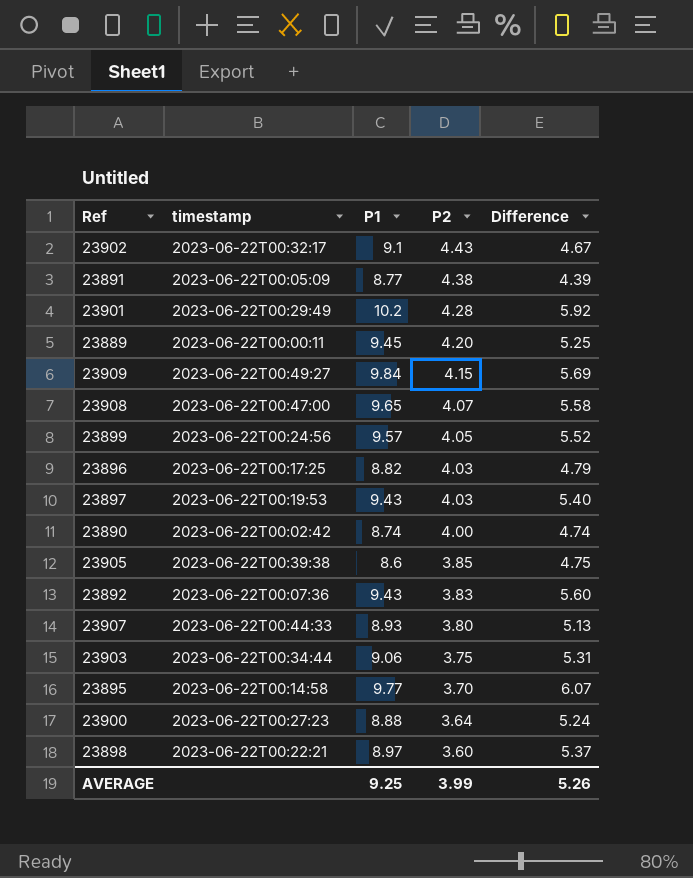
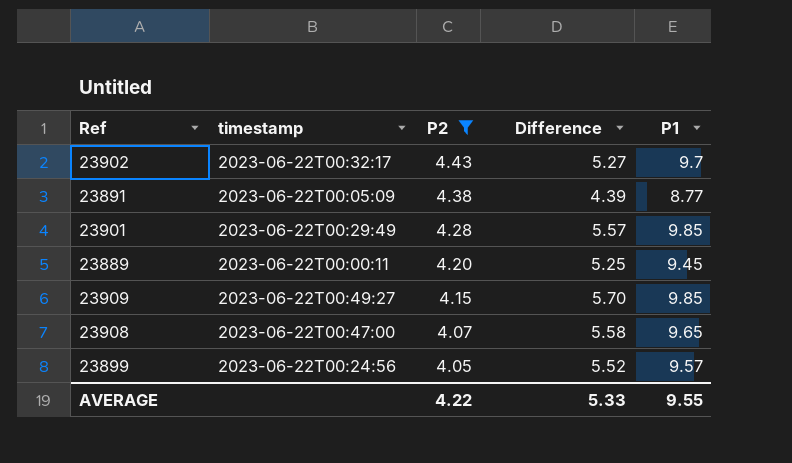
filter: none -> P2 >= 4.05
column P1 | position: 3 -> 5
23902 | Difference: 4.67 -> 5.27
23902 | P1: 9.1 -> 9.7
23901 | Difference: 5.92 -> 5.57
23901 | P1: 10.2 -> 9.85
23909 | Difference: 5.69 -> 5.70
23909 | P1: 9.84 -> 9.85
AVERAGE | P2: 3.99 -> 4.22
AVERAGE | Difference: 5.26 -> 5.33
AVERAGE | P1: 9.25 -> 9.55

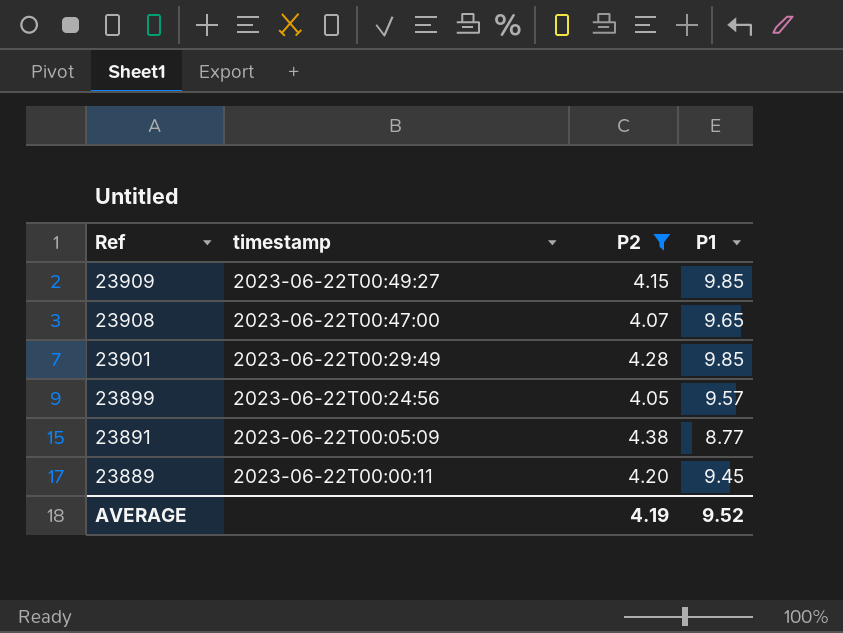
row order: P2 descending -> Ref descending
column Difference | formula: [P1] - [P2] -> none
row 23902: 2023-06-22T00:32:17 | 4.43 | 5.27 | 9.7 -> none
AVERAGE | P2: 4.22 -> 4.19
AVERAGE | P1: 9.55 -> 9.52

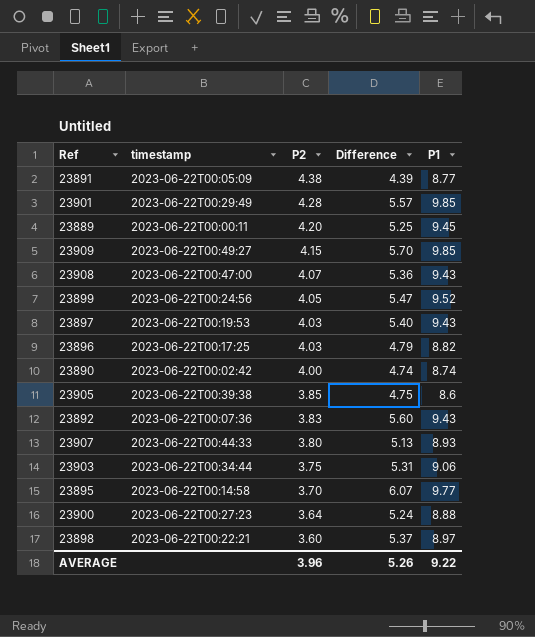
filter: P2 >= 4.05 -> none
row order: Ref descending -> P2 descending
column Difference | formula: none -> [P1] - [P2]
23908 | P1: 9.65 -> 9.43
23899 | P1: 9.57 -> 9.52
AVERAGE | P2: 4.19 -> 3.96
AVERAGE | P1: 9.52 -> 9.22

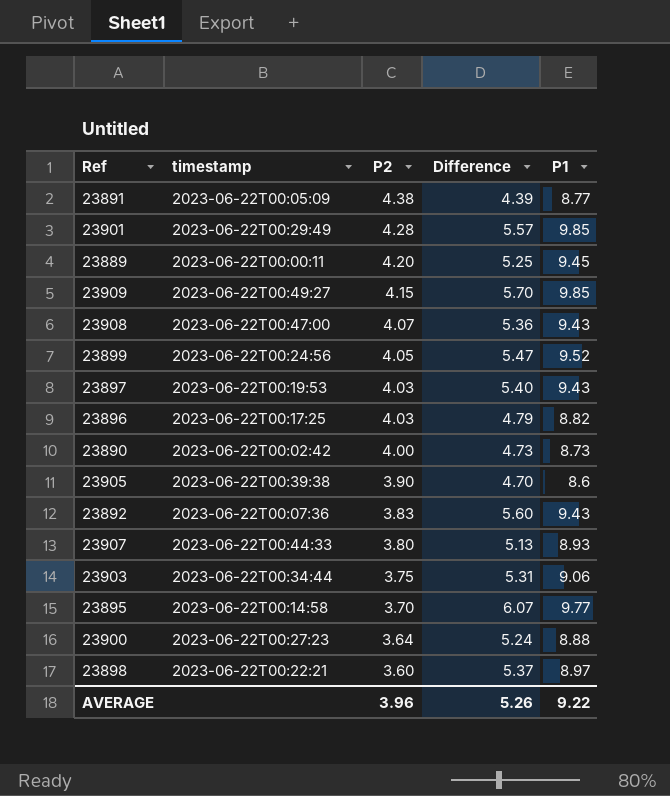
23890 | Difference: 4.74 -> 4.73
23890 | P1: 8.74 -> 8.73
23905 | P2: 3.85 -> 3.90
23905 | Difference: 4.75 -> 4.70

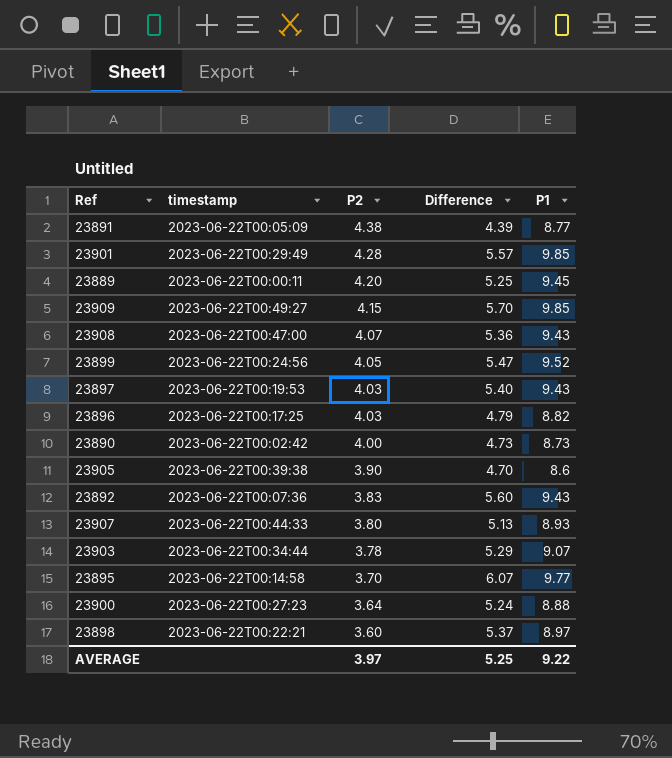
23903 | P2: 3.75 -> 3.78
23903 | Difference: 5.31 -> 5.29
23903 | P1: 9.06 -> 9.07
AVERAGE | P2: 3.96 -> 3.97
AVERAGE | Difference: 5.26 -> 5.25

